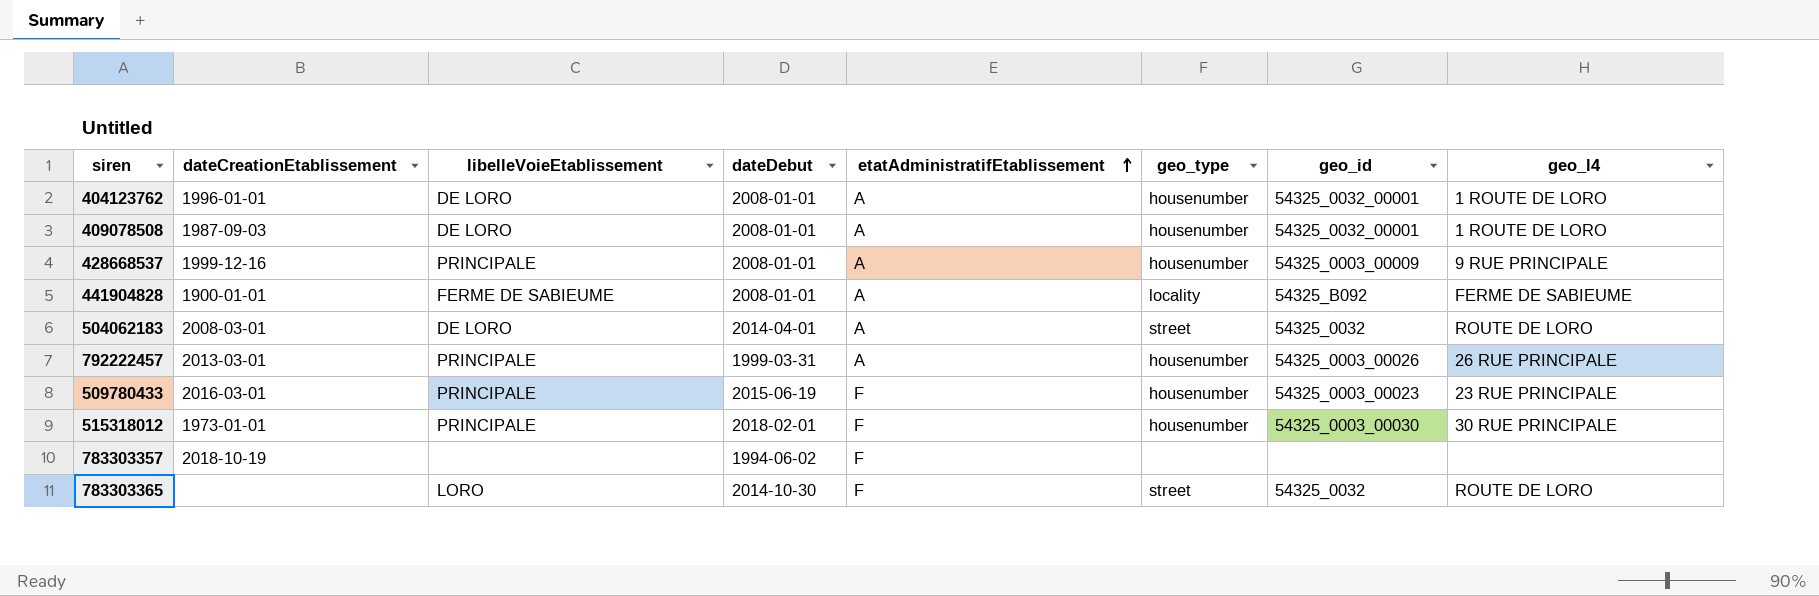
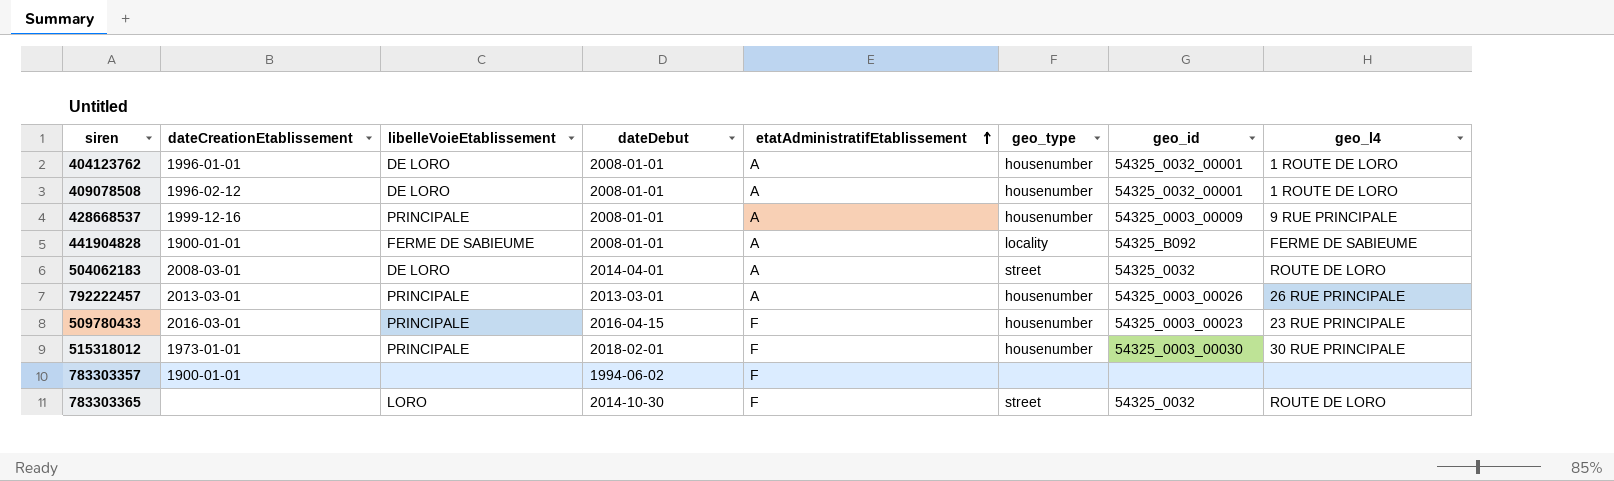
409078508 | dateCreationEtablissement: 1987-09-03 -> 1996-02-12
792222457 | dateDebut: 1999-03-31 -> 2013-03-01
509780433 | dateDebut: 2015-06-19 -> 2016-04-15
783303357 | dateCreationEtablissement: 2018-10-19 -> 1900-01-01

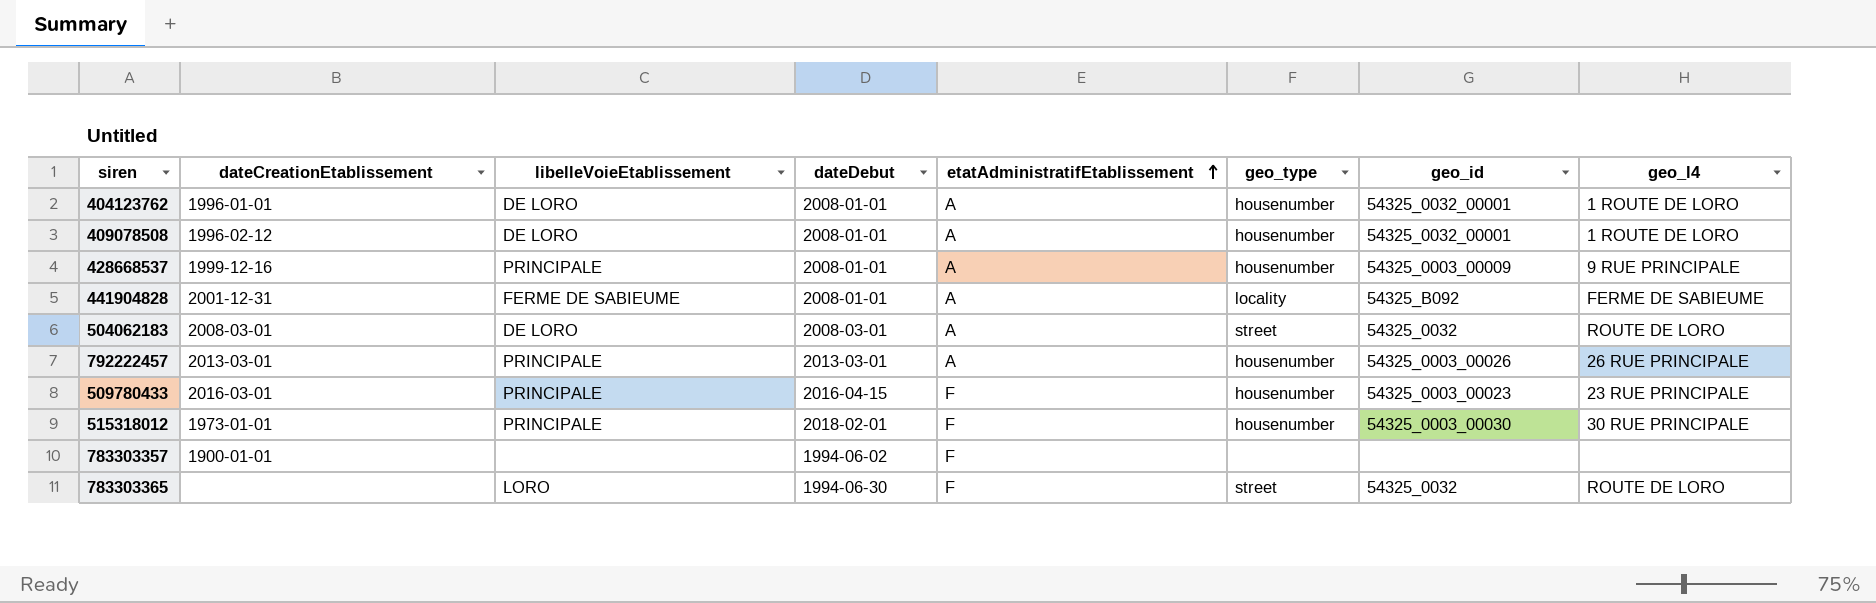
441904828 | dateCreationEtablissement: 1900-01-01 -> 2001-12-31
504062183 | dateDebut: 2014-04-01 -> 2008-03-01
783303365 | dateDebut: 2014-10-30 -> 1994-06-30

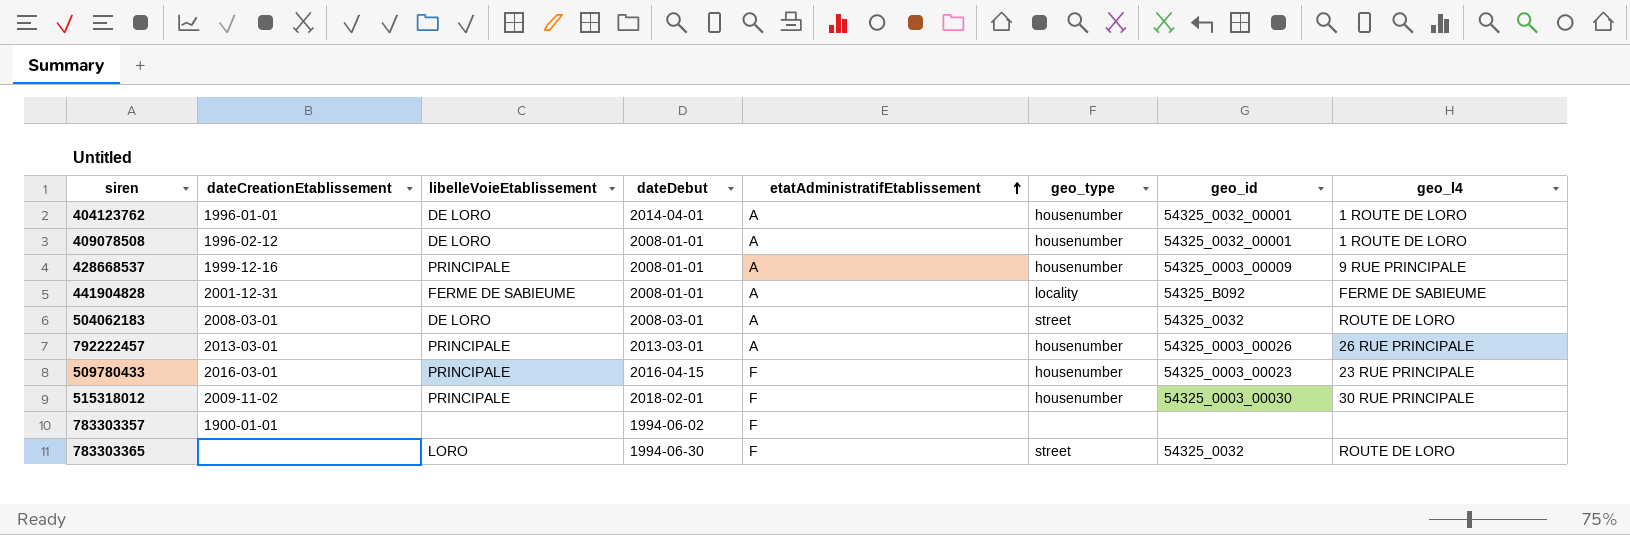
404123762 | dateDebut: 2008-01-01 -> 2014-04-01
515318012 | dateCreationEtablissement: 1973-01-01 -> 2009-11-02

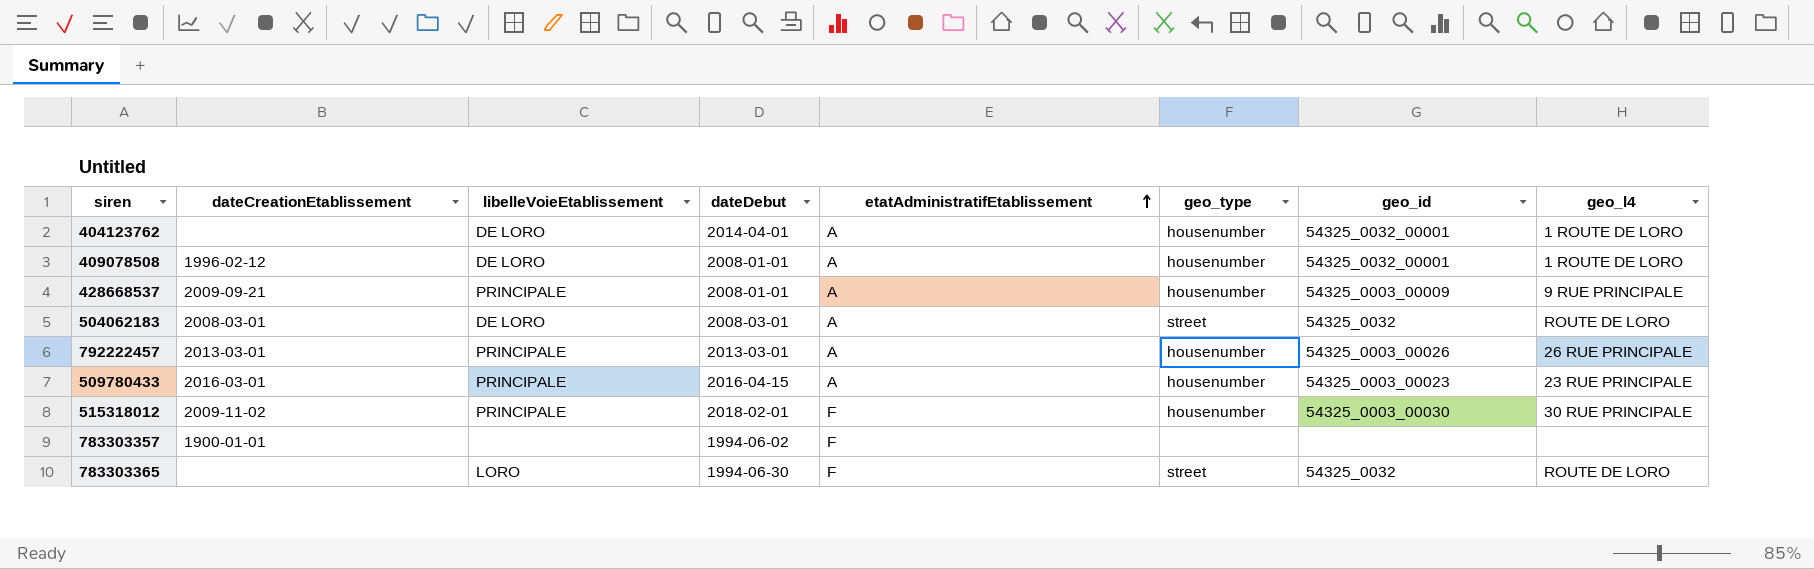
row 441904828: 2001-12-31 | FERME DE SABIEUME | 2008-01-01 | A | locality | 54325_B092 | FERME DE SABIEUME -> none
404123762 | dateCreationEtablissement: 1996-01-01 -> none
428668537 | dateCreationEtablissement: 1999-12-16 -> 2009-09-21
509780433 | etatAdministratifEtablissement: F -> A

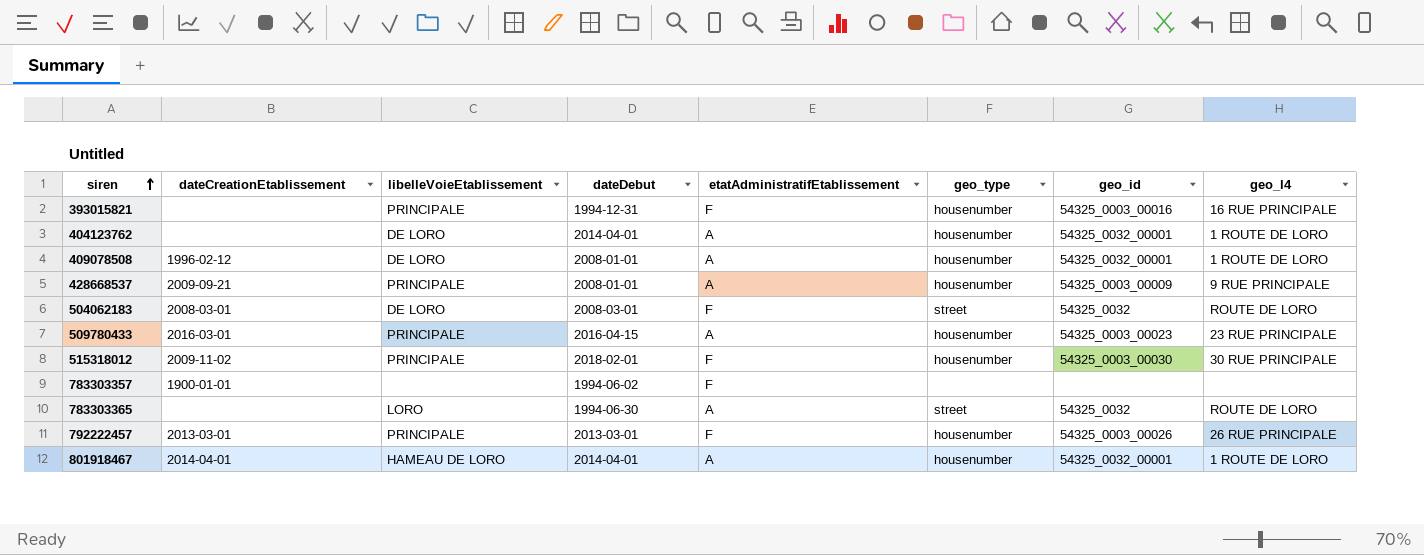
row order: etatAdministratifEtablissement ascending -> siren ascending
row 393015821: none -> none | PRINCIPALE | 1994-12-31 | F | housenumber | 54325_0003_00016 | 16 RUE PRINCIPALE
504062183 | etatAdministratifEtablissement: A -> F
783303365 | etatAdministratifEtablissement: F -> A
792222457 | etatAdministratifEtablissement: A -> F
row 801918467: none -> 2014-04-01 | HAMEAU DE LORO | 2014-04-01 | A | housenumber | 54325_0032_00001 | 1 ROUTE DE LORO

